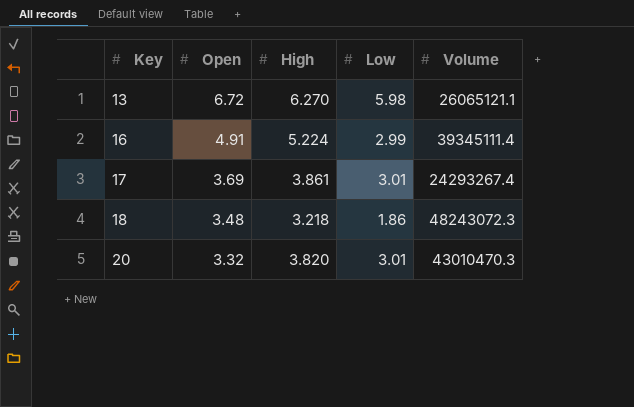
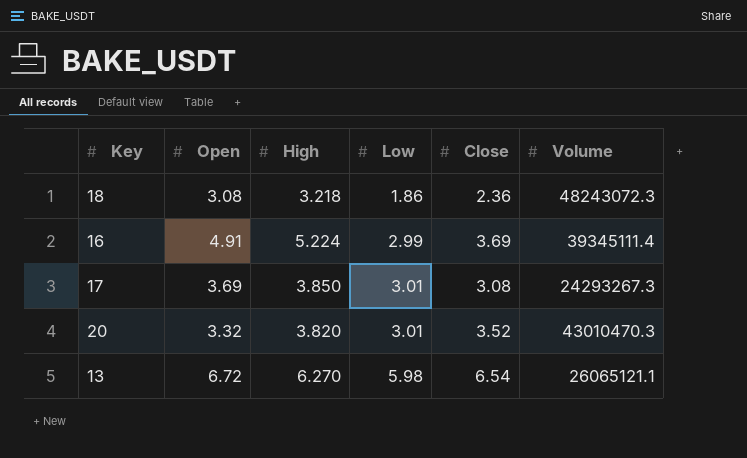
row order: Key ascending -> Low ascending
column Close | position: none -> 5
18 | Open: 3.48 -> 3.08
17 | High: 3.861 -> 3.850
17 | Volume: 24293267.4 -> 24293267.3

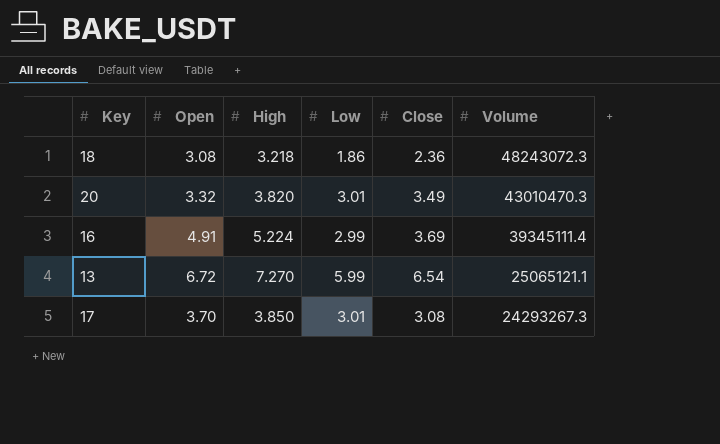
row order: Low ascending -> Volume descending
20 | Close: 3.52 -> 3.49
13 | High: 6.270 -> 7.270
13 | Low: 5.98 -> 5.99
13 | Volume: 26065121.1 -> 25065121.1
17 | Open: 3.69 -> 3.70

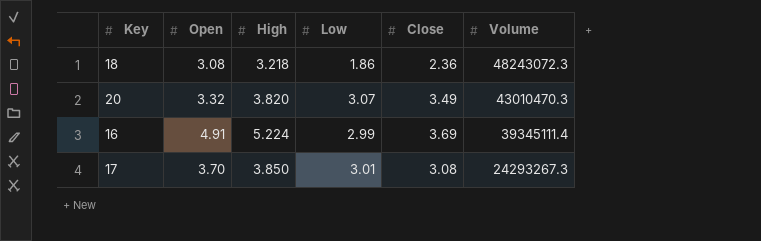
row 13: 6.72 | 7.270 | 5.99 | 6.54 | 25065121.1 -> none
20 | Low: 3.01 -> 3.07

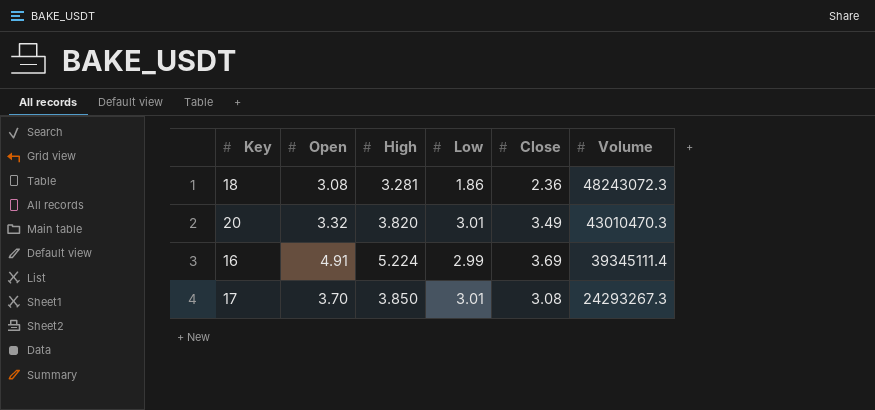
18 | High: 3.218 -> 3.281
20 | Low: 3.07 -> 3.01

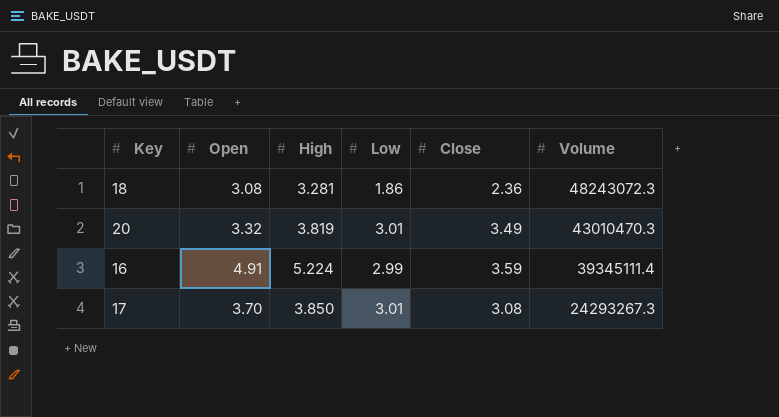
20 | High: 3.820 -> 3.819
16 | Close: 3.69 -> 3.59

